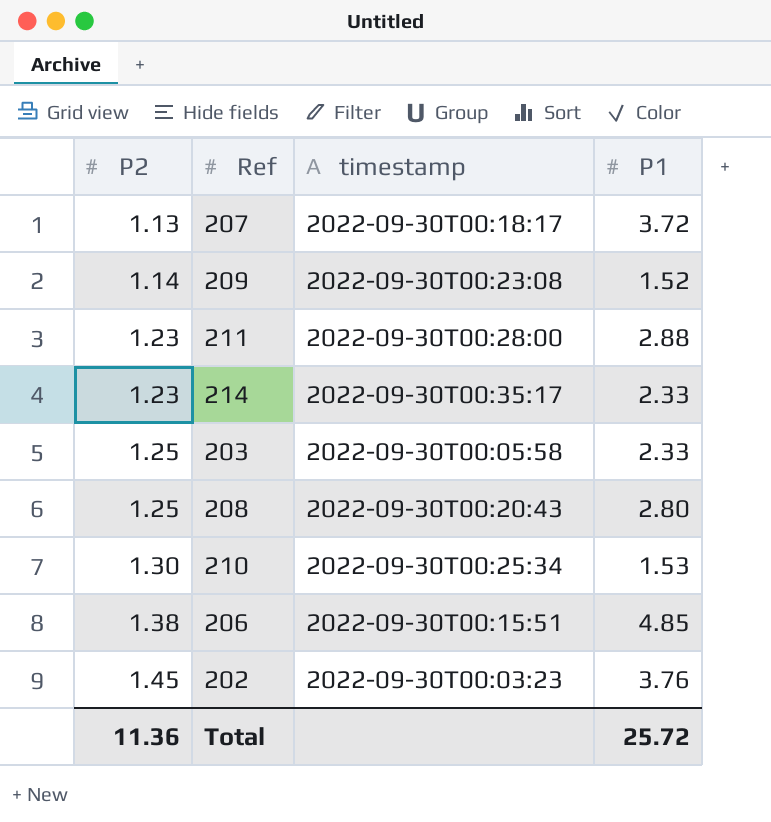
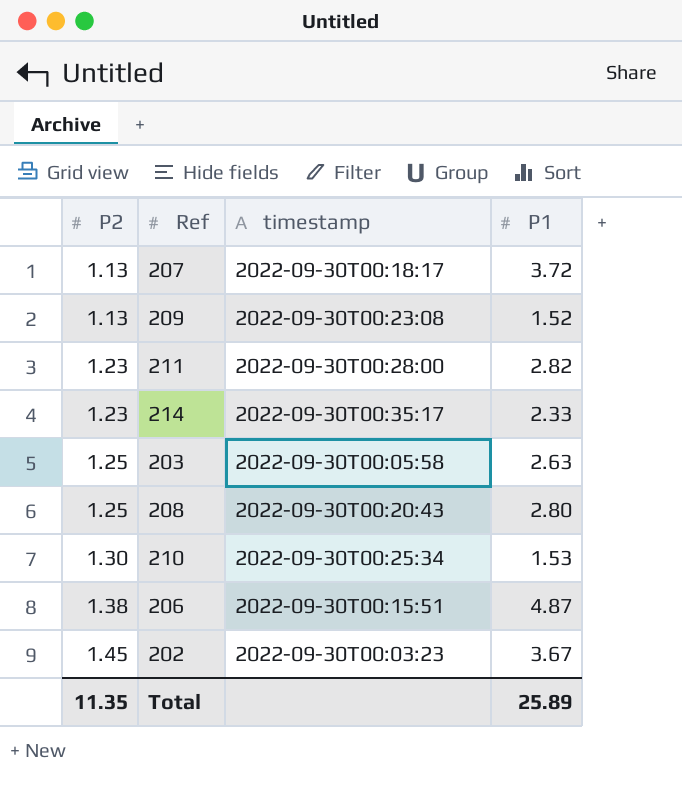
209 | P2: 1.14 -> 1.13
211 | P1: 2.88 -> 2.82
203 | P1: 2.33 -> 2.63
206 | P1: 4.85 -> 4.87
202 | P1: 3.76 -> 3.67
Total | P2: 11.36 -> 11.35
Total | P1: 25.72 -> 25.89

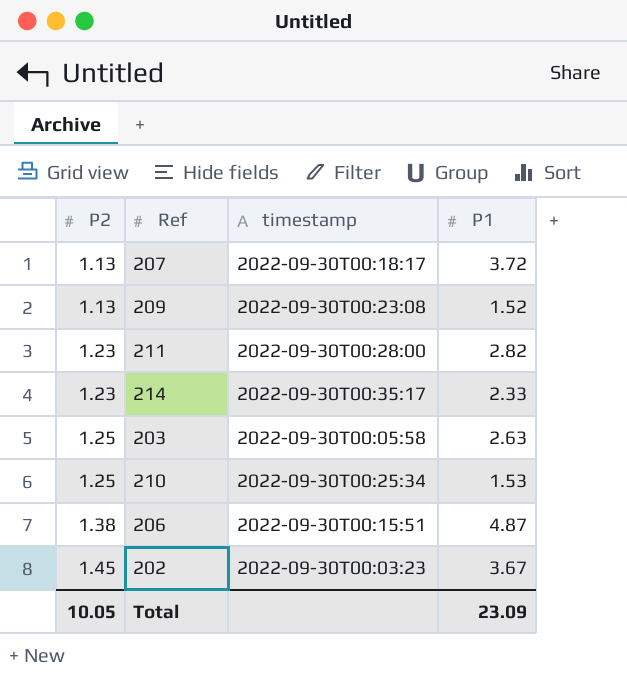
row 208: 1.25 | 2022-09-30T00:20:43 | 2.80 -> none
210 | P2: 1.30 -> 1.25
Total | P2: 11.35 -> 10.05
Total | P1: 25.89 -> 23.09

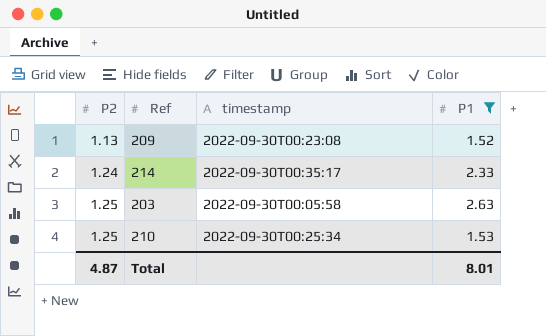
filter: none -> P1 <= 2.63
214 | P2: 1.23 -> 1.24
Total | P2: 10.05 -> 4.87
Total | P1: 23.09 -> 8.01

